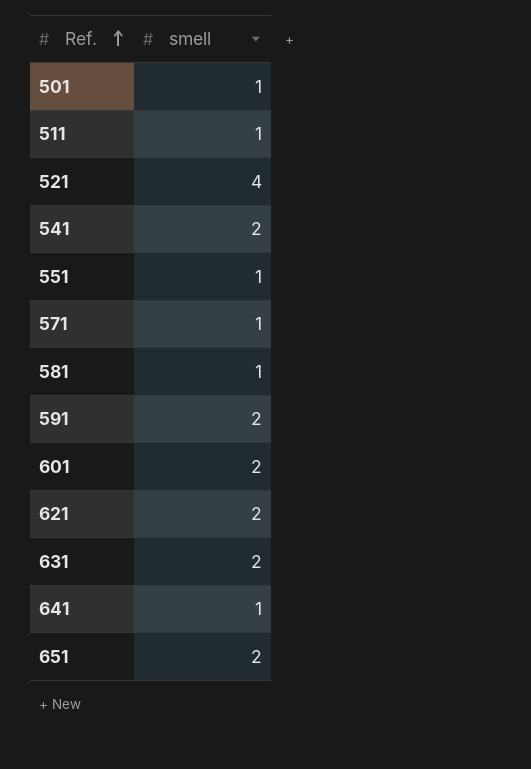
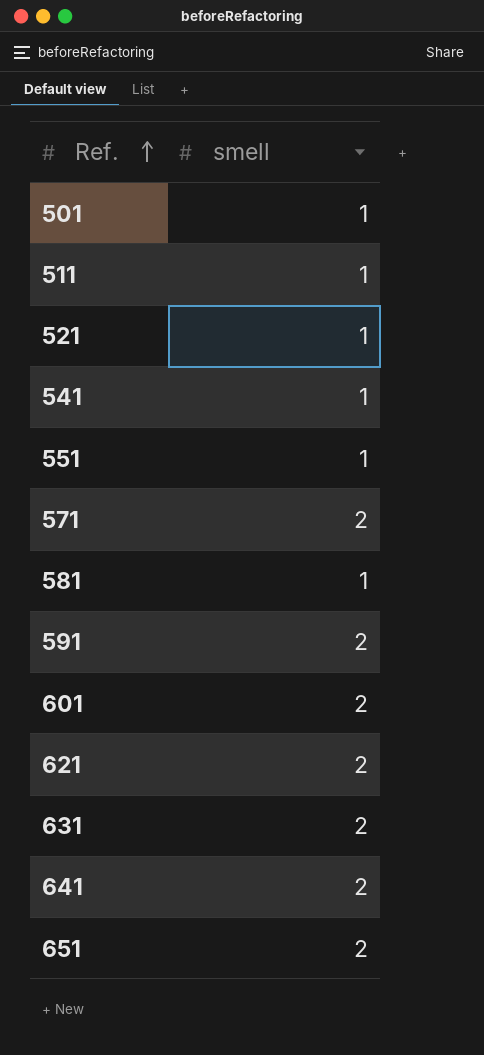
521 | smell: 4 -> 1
541 | smell: 2 -> 1
571 | smell: 1 -> 2
641 | smell: 1 -> 2

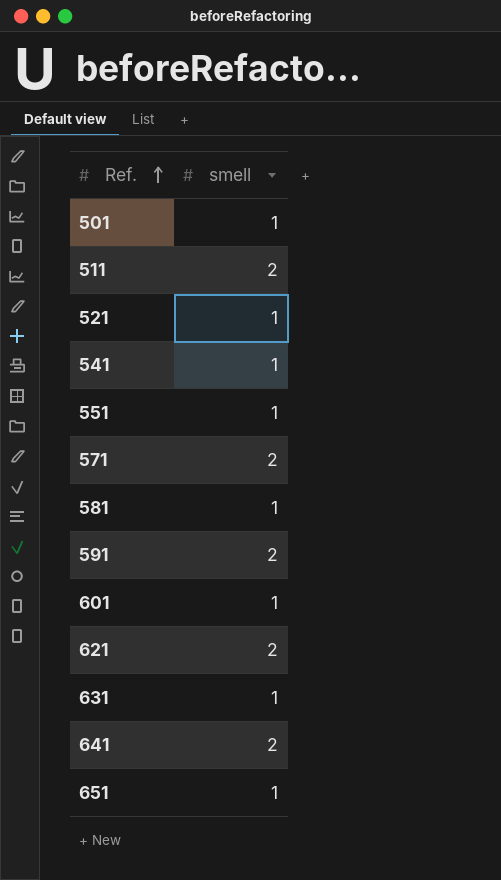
511 | smell: 1 -> 2
601 | smell: 2 -> 1
631 | smell: 2 -> 1
651 | smell: 2 -> 1

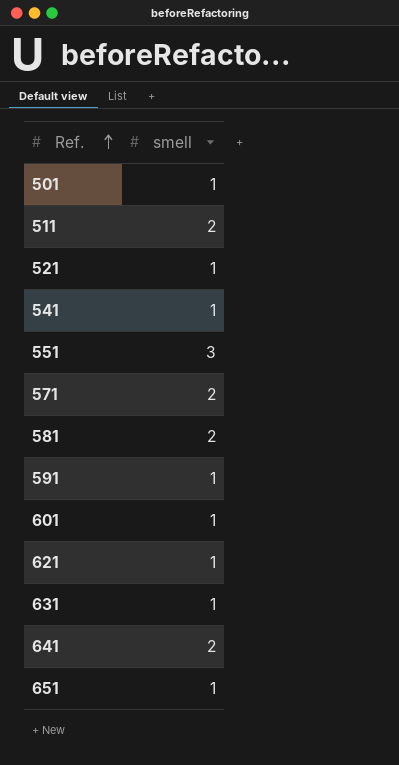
551 | smell: 1 -> 3
581 | smell: 1 -> 2
591 | smell: 2 -> 1
621 | smell: 2 -> 1

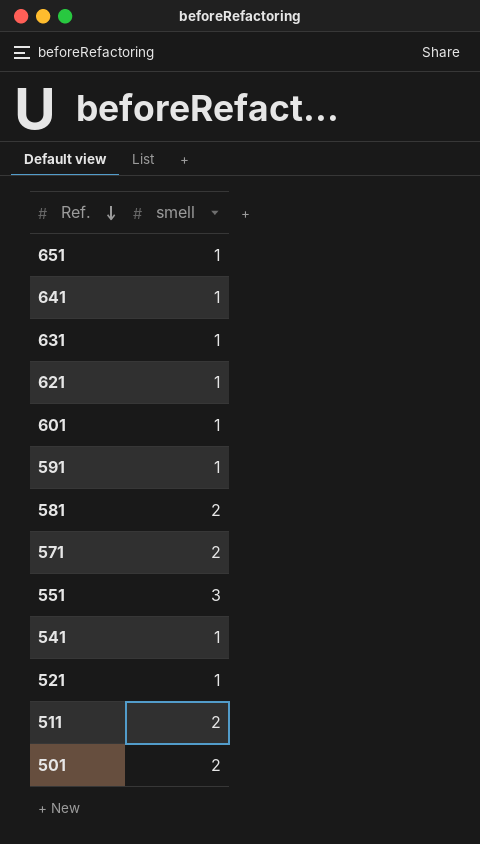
row order: Ref. ascending -> Ref. descending
641 | smell: 2 -> 1
501 | smell: 1 -> 2

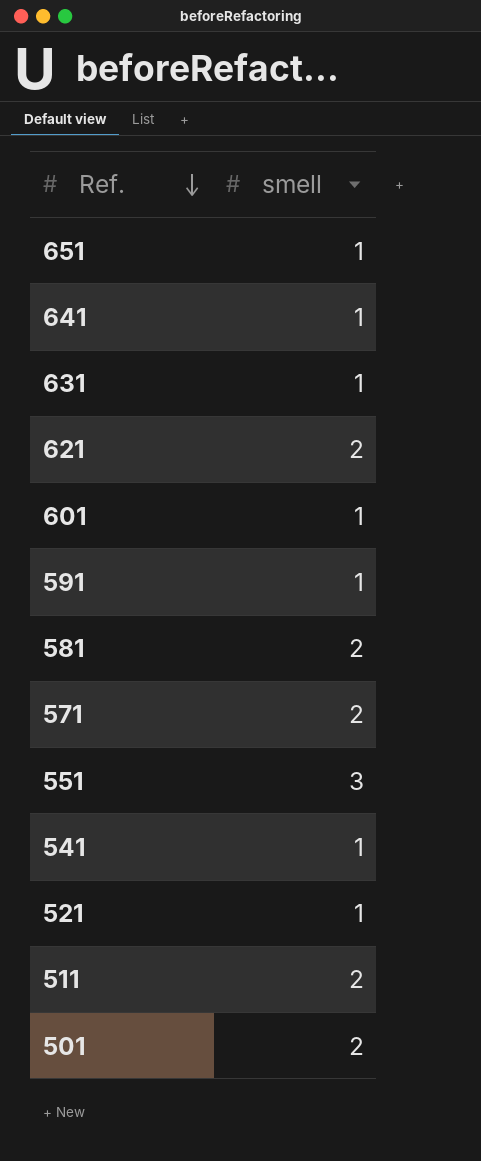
621 | smell: 1 -> 2

